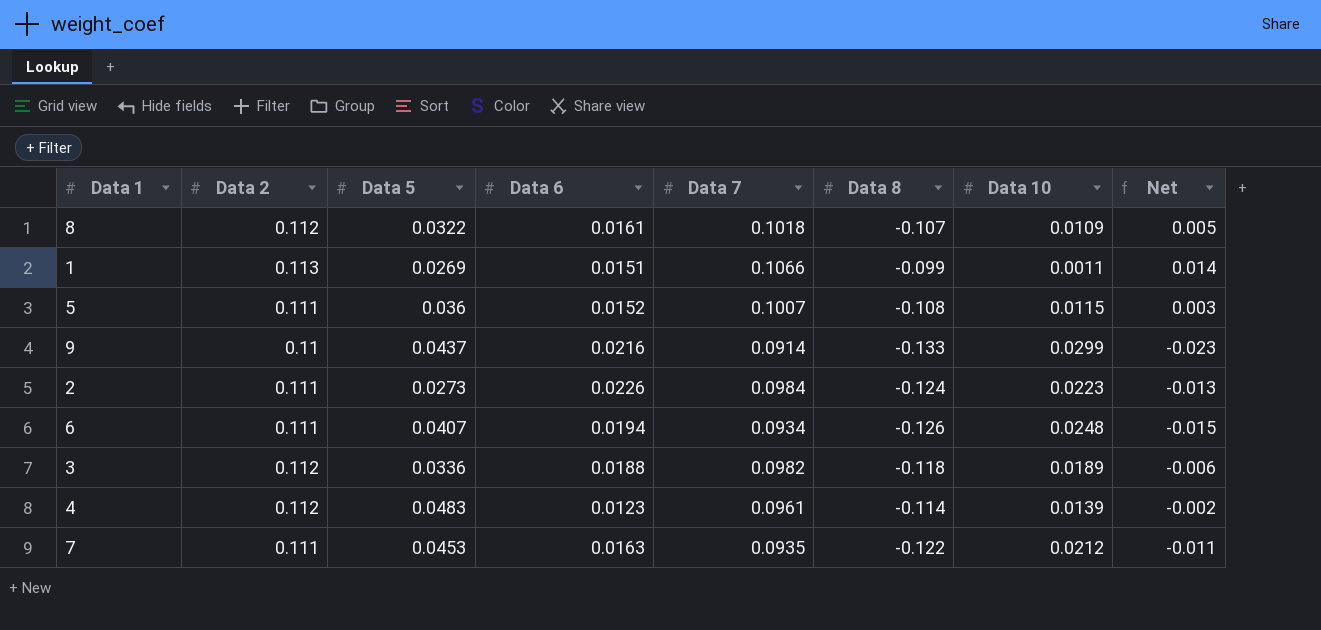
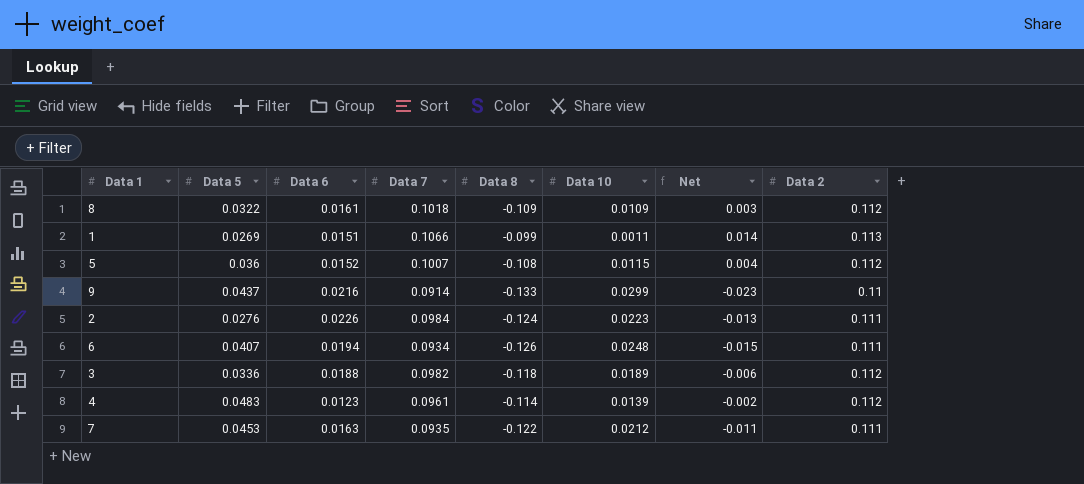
column Data 2 | position: 2 -> 8
8 | Data 8: -0.107 -> -0.109
8 | Net: 0.005 -> 0.003
5 | Net: 0.003 -> 0.004
5 | Data 2: 0.111 -> 0.112
2 | Data 5: 0.0273 -> 0.0276

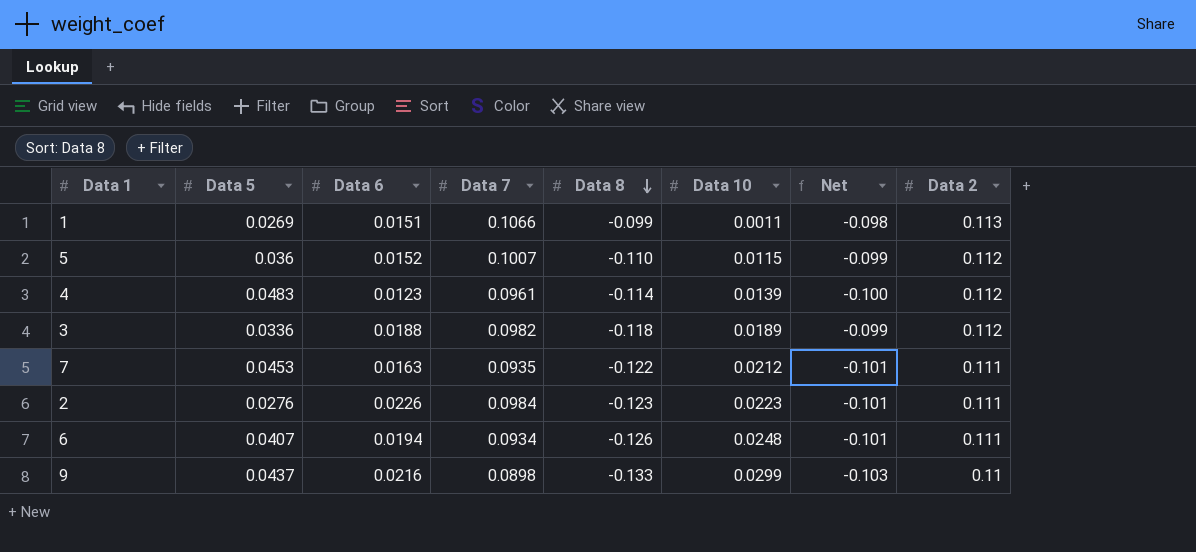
row order: none -> Data 8 descending
column Net | formula: [Data 8] + [Data 2] -> [Data 8] + [Data 10]
row 8: 0.0322 | 0.0161 | 0.1018 | -0.109 | 0.0109 | 0.003 | 0.112 -> none
5 | Data 8: -0.108 -> -0.110
2 | Data 8: -0.124 -> -0.123
9 | Data 7: 0.0914 -> 0.0898

